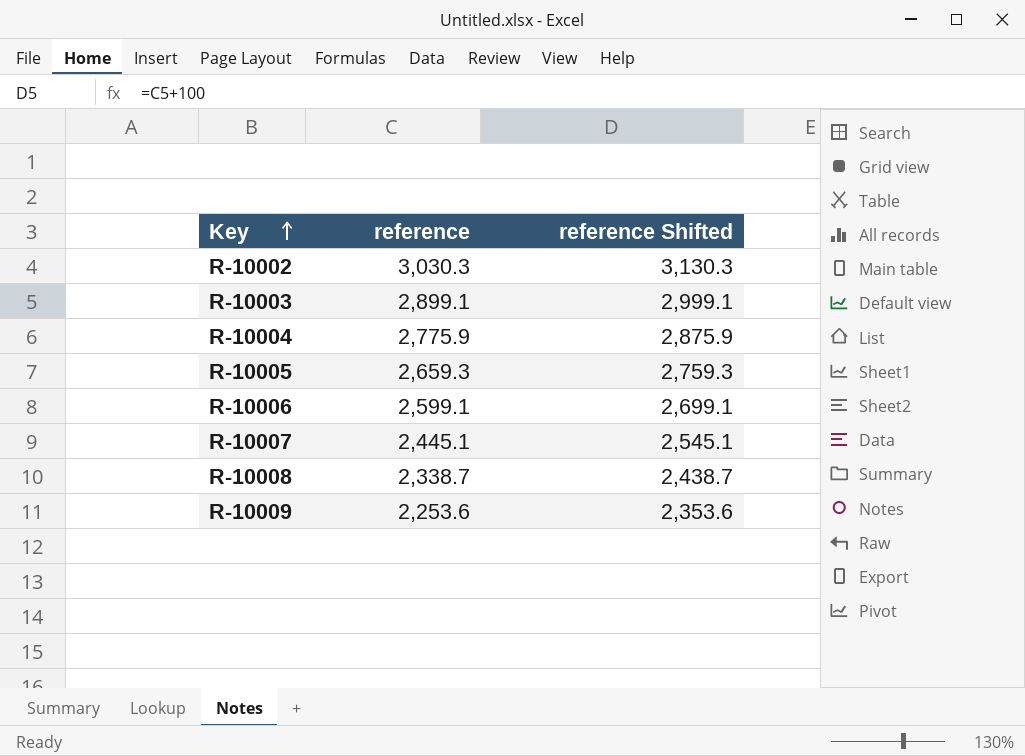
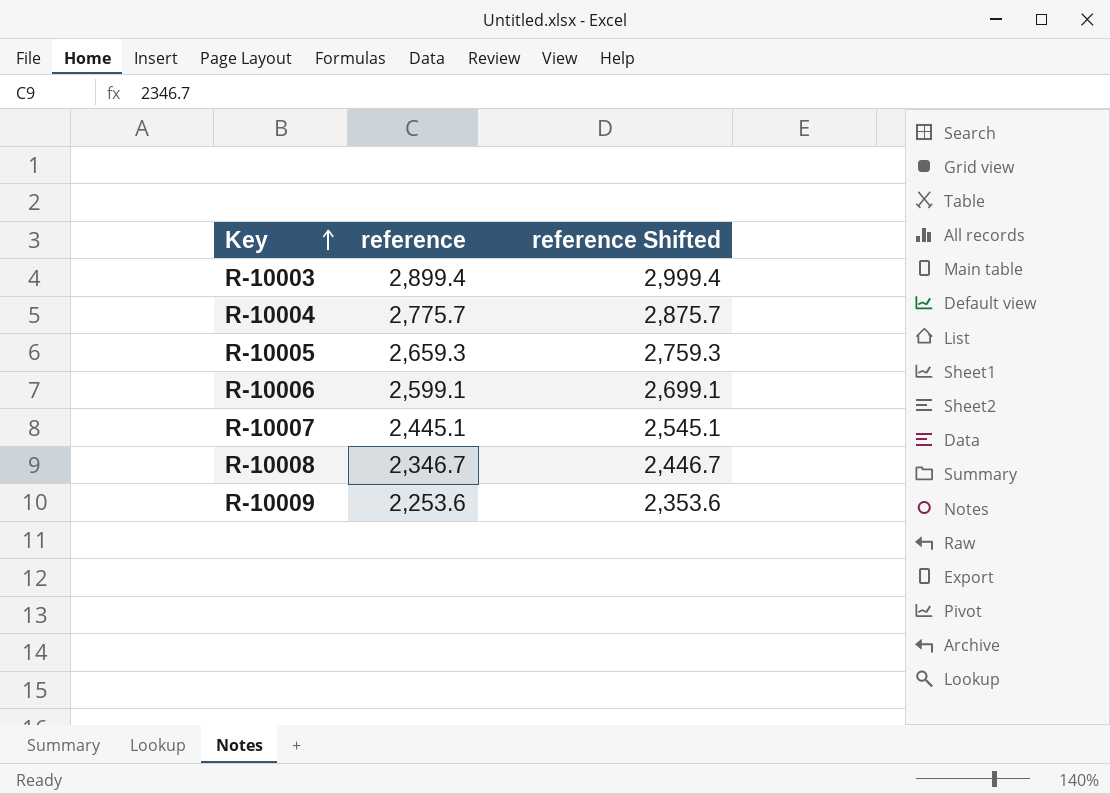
row R-10002: 3,030.3 | 3,130.3 -> none
R-10003 | reference: 2,899.1 -> 2,899.4
R-10003 | reference Shifted: 2,999.1 -> 2,999.4
R-10004 | reference: 2,775.9 -> 2,775.7
R-10004 | reference Shifted: 2,875.9 -> 2,875.7
R-10008 | reference: 2,338.7 -> 2,346.7
R-10008 | reference Shifted: 2,438.7 -> 2,446.7

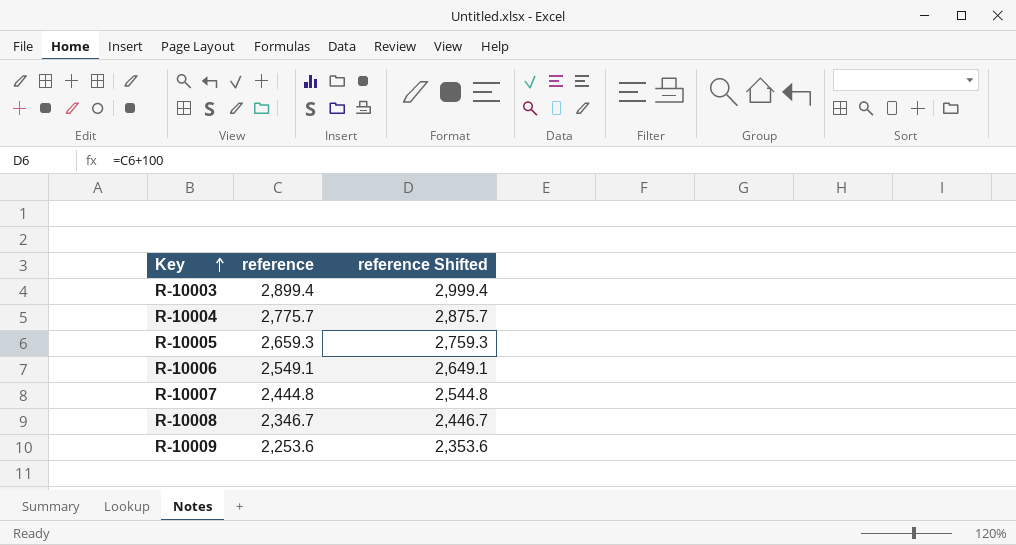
R-10006 | reference: 2,599.1 -> 2,549.1
R-10006 | reference Shifted: 2,699.1 -> 2,649.1
R-10007 | reference: 2,445.1 -> 2,444.8
R-10007 | reference Shifted: 2,545.1 -> 2,544.8

